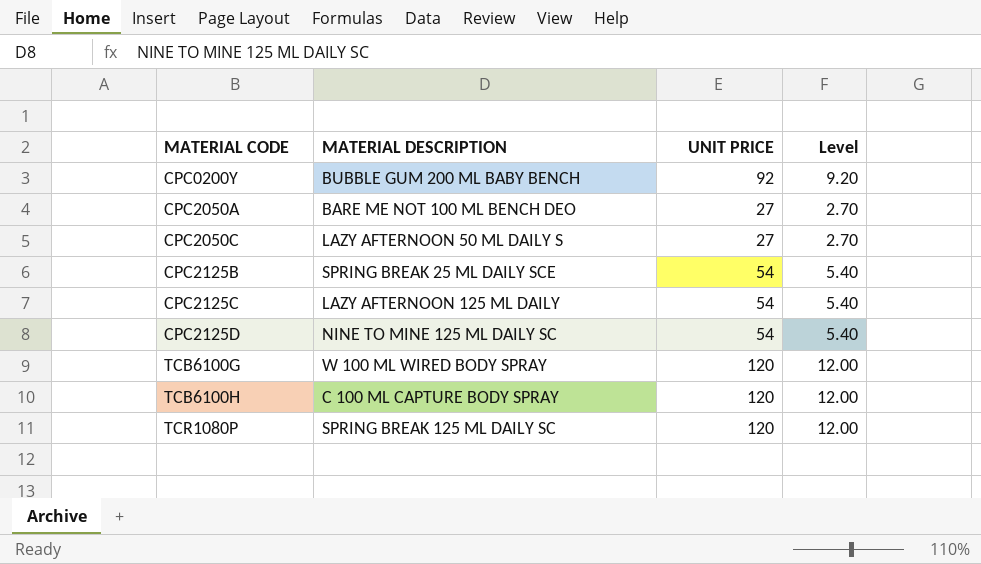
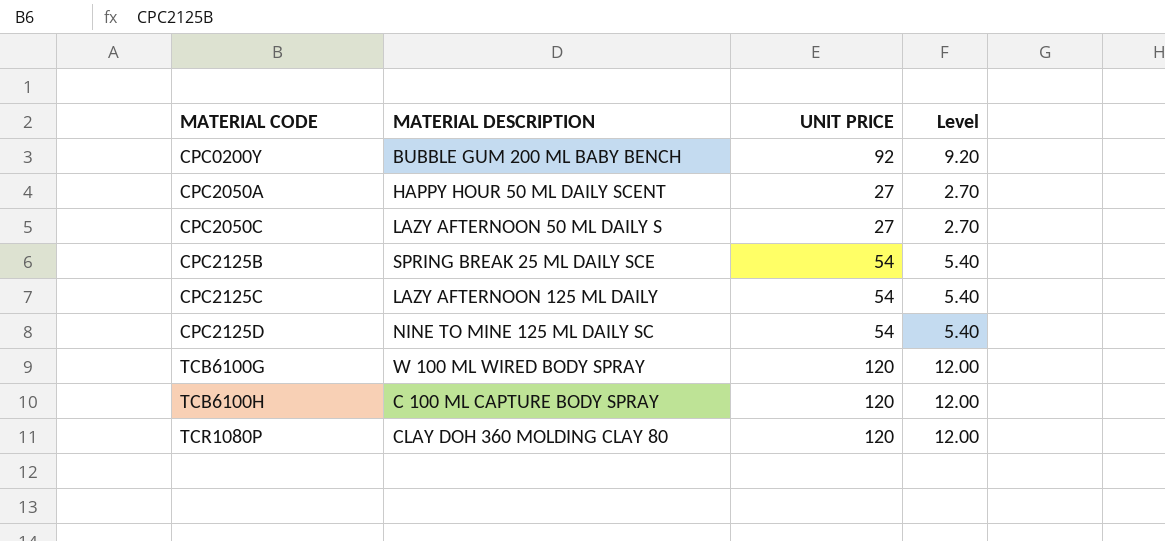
CPC2050A | MATERIAL DESCRIPTION: BARE ME NOT 100 ML BENCH DEO -> HAPPY HOUR 50 ML DAILY SCENT
TCR1080P | MATERIAL DESCRIPTION: SPRING BREAK 125 ML DAILY SC -> CLAY DOH 360 MOLDING CLAY 80

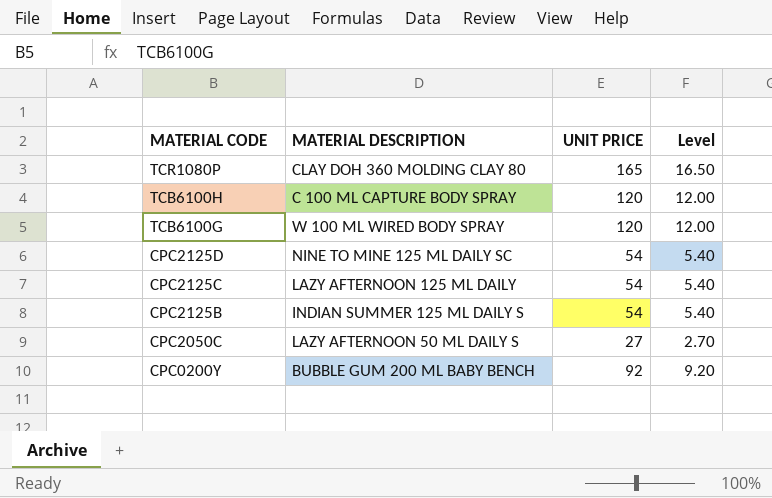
row order: MATERIAL CODE ascending -> MATERIAL CODE descending
row CPC2050A: HAPPY HOUR 50 ML DAILY SCENT | 27 | 2.70 -> none
TCR1080P | UNIT PRICE: 120 -> 165
TCR1080P | Level: 12.00 -> 16.50
CPC2125B | MATERIAL DESCRIPTION: SPRING BREAK 25 ML DAILY SCE -> INDIAN SUMMER 125 ML DAILY S

